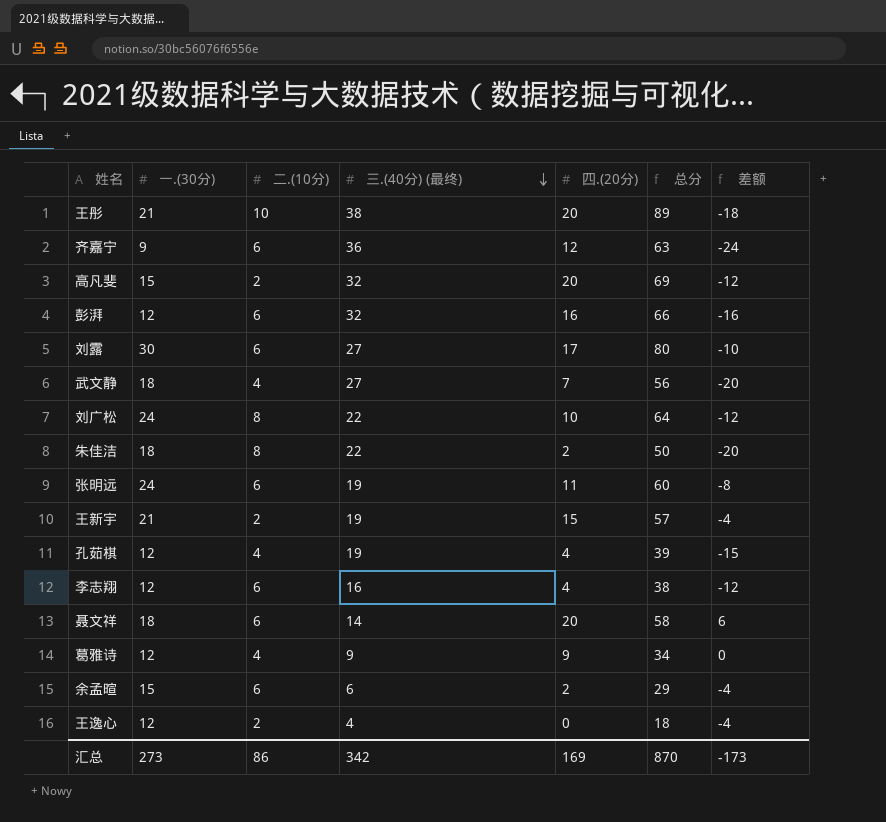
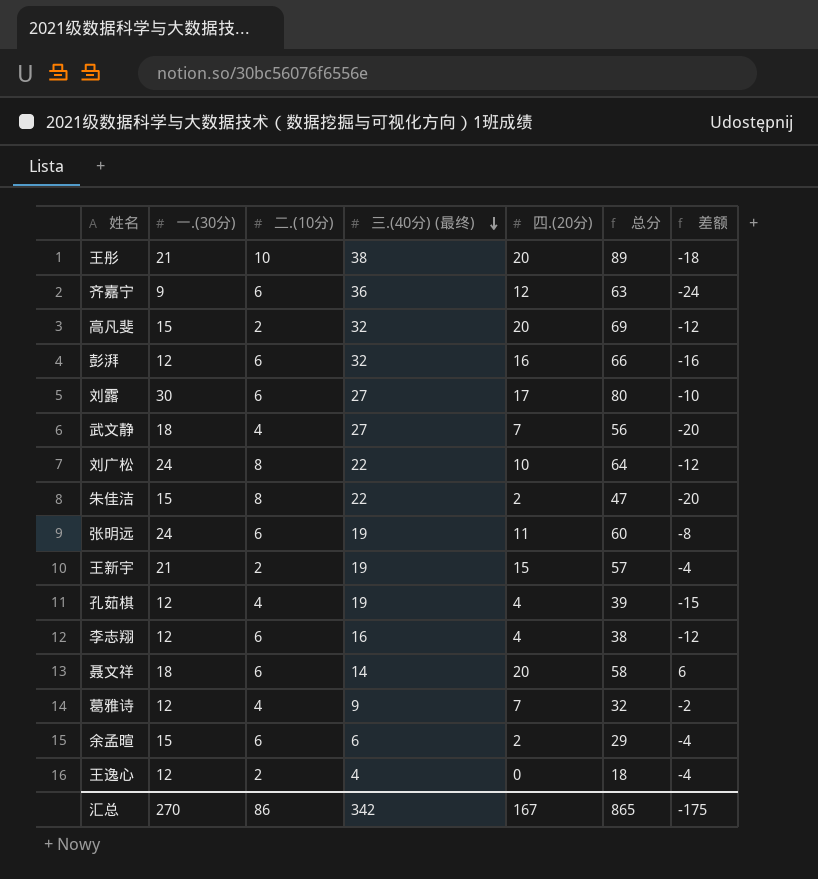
朱佳洁 | 一.(30分): 18 -> 15
朱佳洁 | 总分: 50 -> 47
葛雅诗 | 四.(20分): 9 -> 7
葛雅诗 | 总分: 34 -> 32
葛雅诗 | 差额: 0 -> -2
汇总 | 一.(30分): 273 -> 270
汇总 | 四.(20分): 169 -> 167
汇总 | 总分: 870 -> 865
汇总 | 差额: -173 -> -175

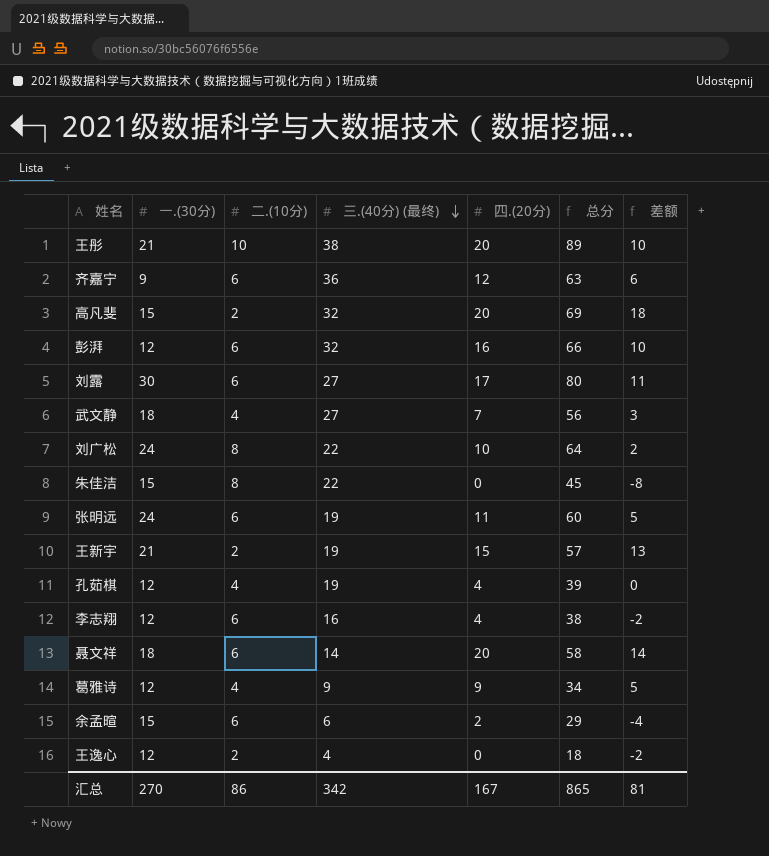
column 差额 | formula: [四.(20分)] - [三.(40分) (最终)] -> [四.(20分)] - [二.(10分)]
朱佳洁 | 四.(20分): 2 -> 0
朱佳洁 | 总分: 47 -> 45
葛雅诗 | 四.(20分): 7 -> 9
葛雅诗 | 总分: 32 -> 34
汇总 | 差额: -175 -> 81

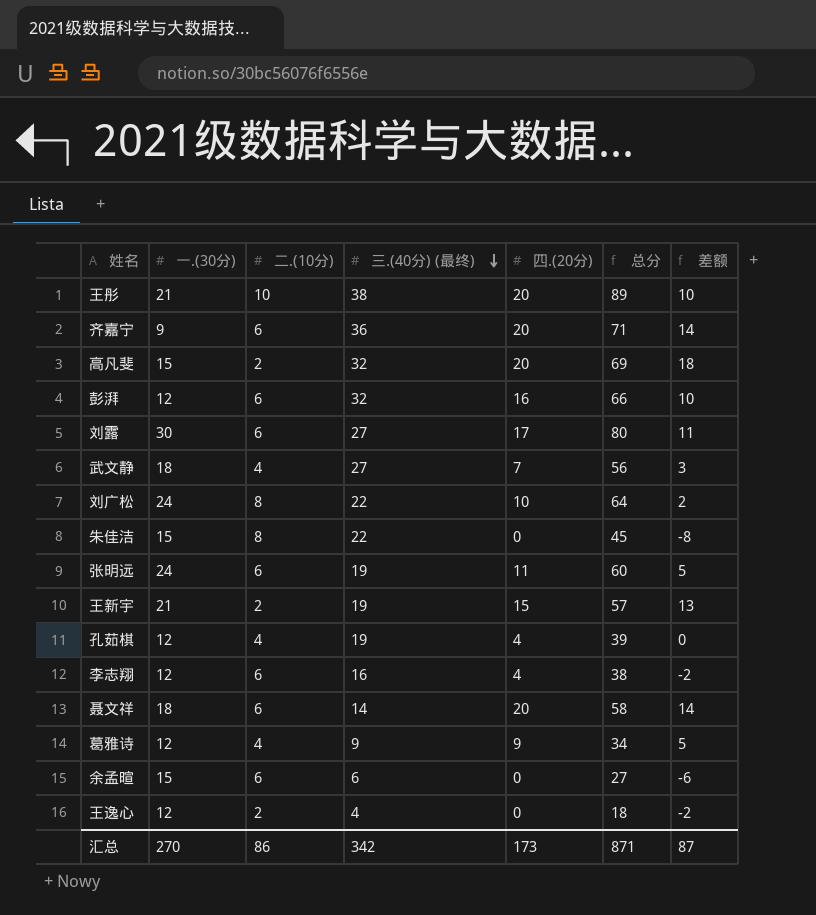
齐嘉宁 | 四.(20分): 12 -> 20
齐嘉宁 | 总分: 63 -> 71
齐嘉宁 | 差额: 6 -> 14
余孟暄 | 四.(20分): 2 -> 0
余孟暄 | 总分: 29 -> 27
余孟暄 | 差额: -4 -> -6
汇总 | 四.(20分): 167 -> 173
汇总 | 总分: 865 -> 871
汇总 | 差额: 81 -> 87

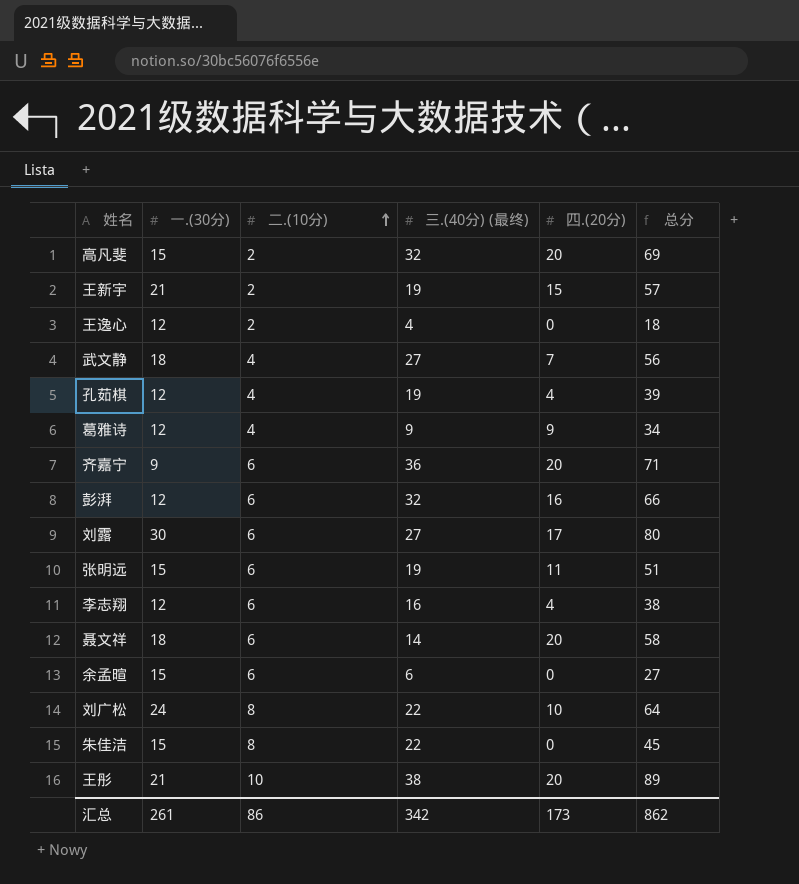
row order: 三.(40分) (最终) descending -> 二.(10分) ascending
column 差额 | formula: [四.(20分)] - [二.(10分)] -> none
张明远 | 一.(30分): 24 -> 15
张明远 | 总分: 60 -> 51
汇总 | 一.(30分): 270 -> 261
汇总 | 总分: 871 -> 862

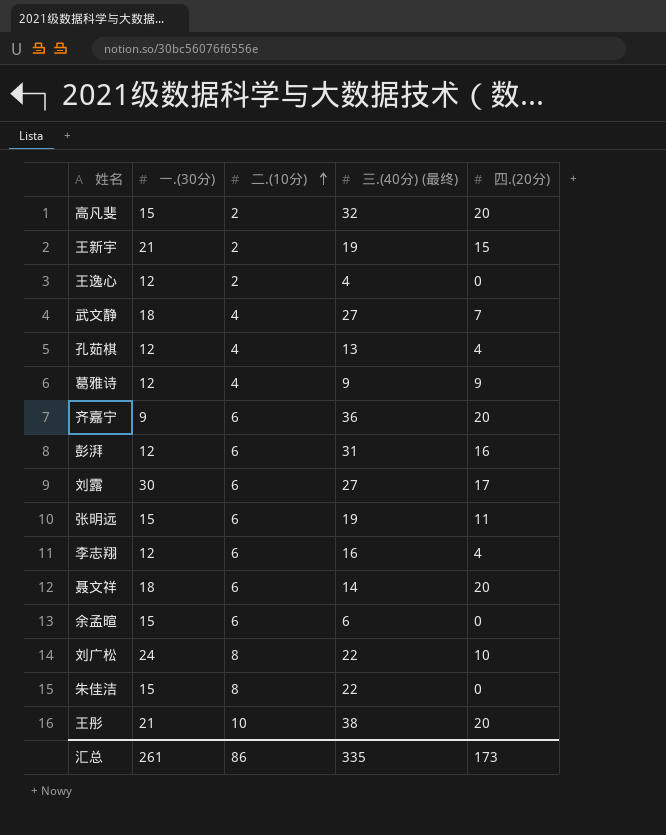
column 总分 | formula: [一.(30分)] + [二.(10分)] + [三.(40分) (最终)] + [四.(20分)] -> none
孔茹棋 | 三.(40分) (最终): 19 -> 13
彭湃 | 三.(40分) (最终): 32 -> 31
汇总 | 三.(40分) (最终): 342 -> 335

